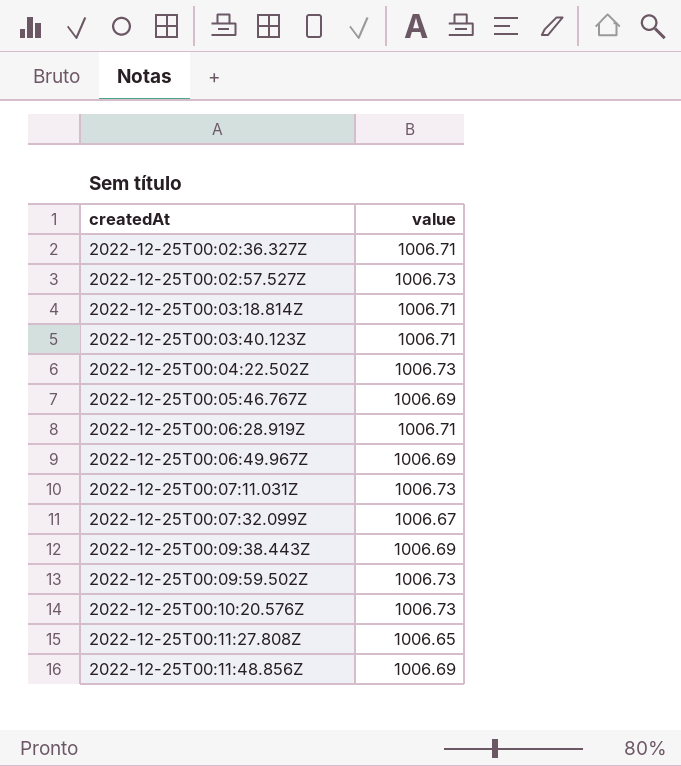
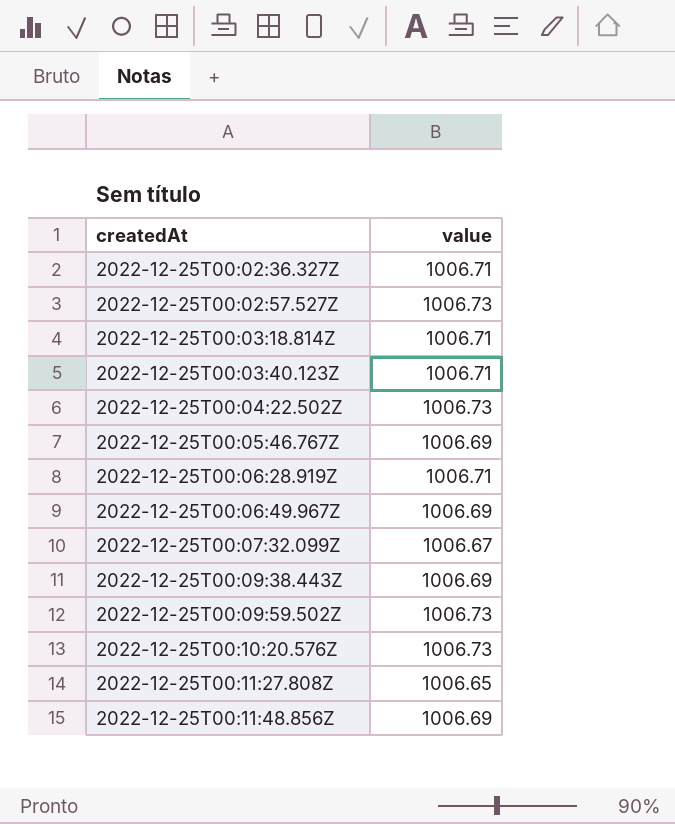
row 2022-12-25T00:07:11.031Z: 1006.73 -> none

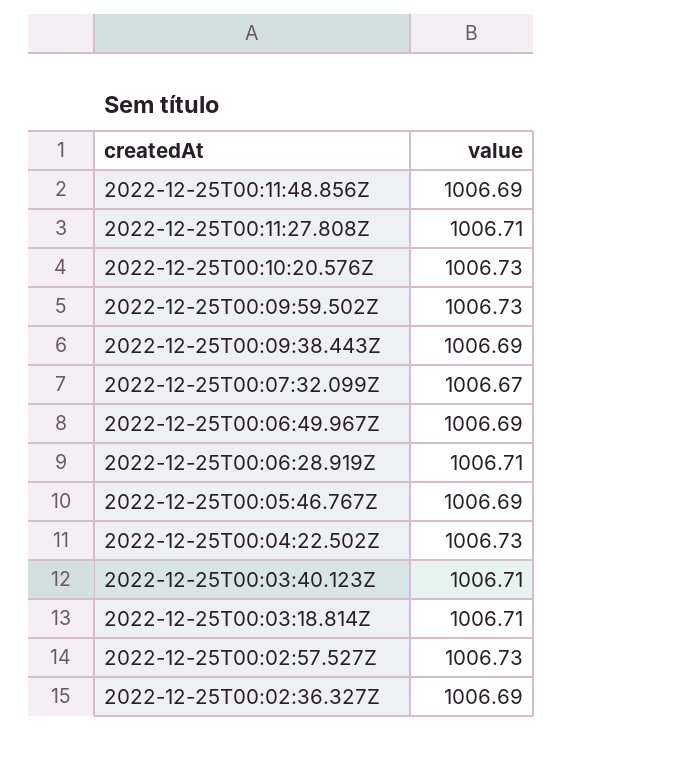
row order: createdAt ascending -> createdAt descending
2022-12-25T00:11:27.808Z | value: 1006.65 -> 1006.71
2022-12-25T00:02:36.327Z | value: 1006.71 -> 1006.69

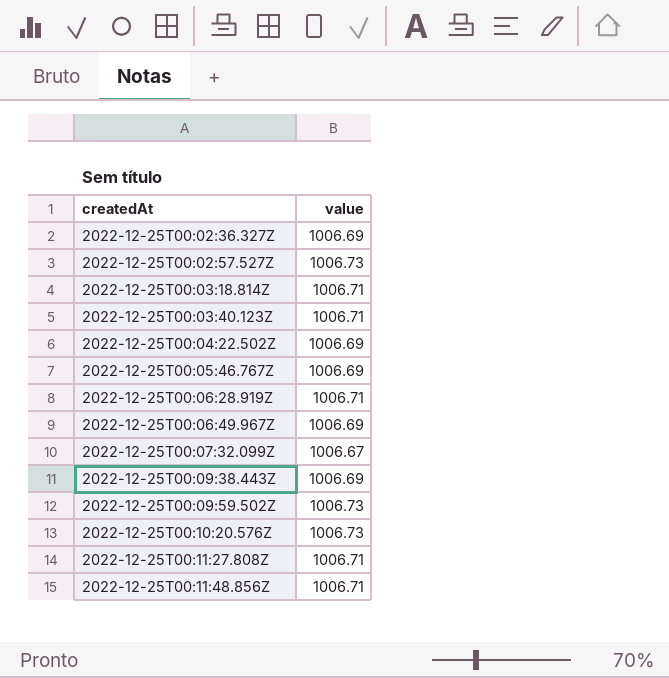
row order: createdAt descending -> createdAt ascending
2022-12-25T00:04:22.502Z | value: 1006.73 -> 1006.69
2022-12-25T00:11:48.856Z | value: 1006.69 -> 1006.71

